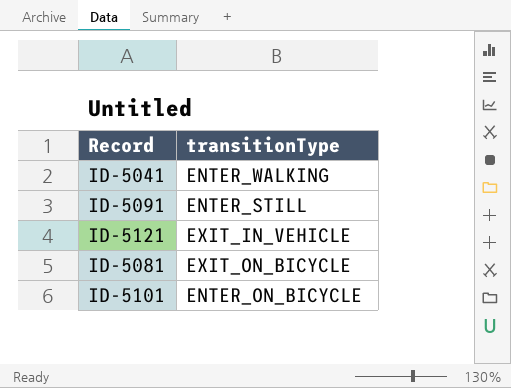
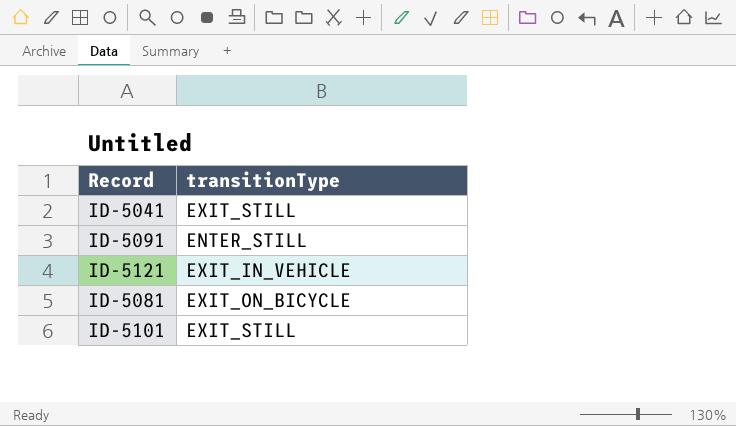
ID-5041 | transitionType: ENTER_WALKING -> EXIT_STILL
ID-5101 | transitionType: ENTER_ON_BICYCLE -> EXIT_STILL

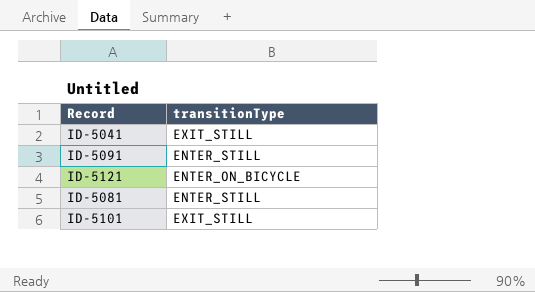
ID-5121 | transitionType: EXIT_IN_VEHICLE -> ENTER_ON_BICYCLE
ID-5081 | transitionType: EXIT_ON_BICYCLE -> ENTER_STILL

